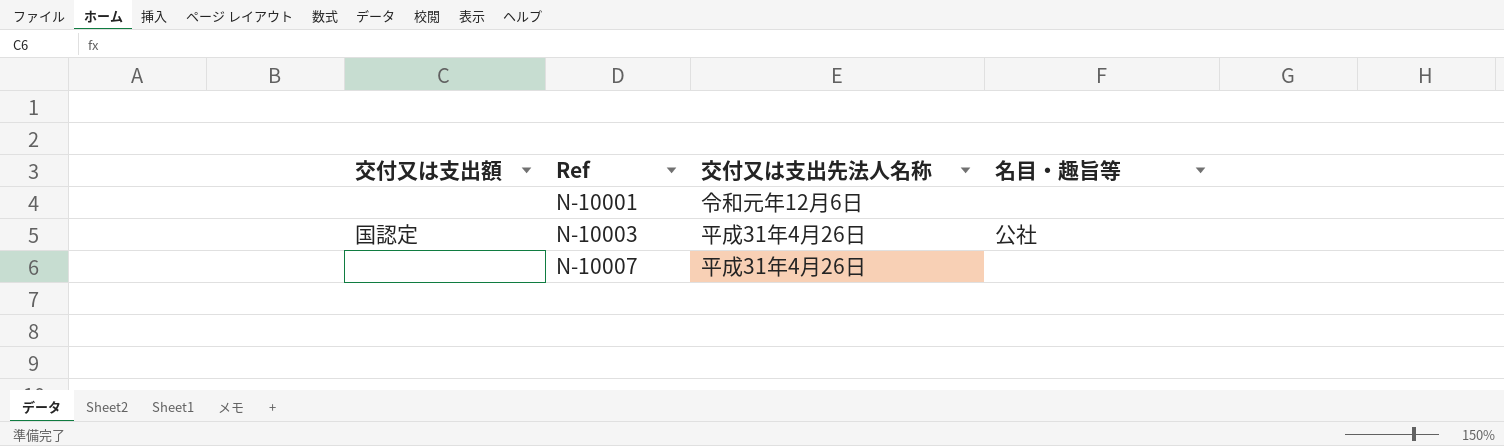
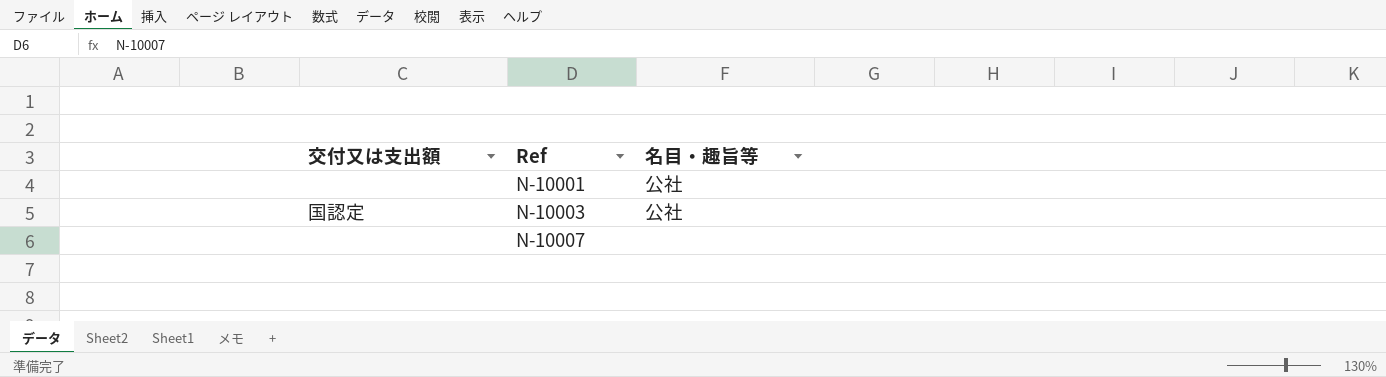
column 交付又は支出先法人名称 | position: 3 -> none
N-10001 | 名目・趣旨等: none -> 公社

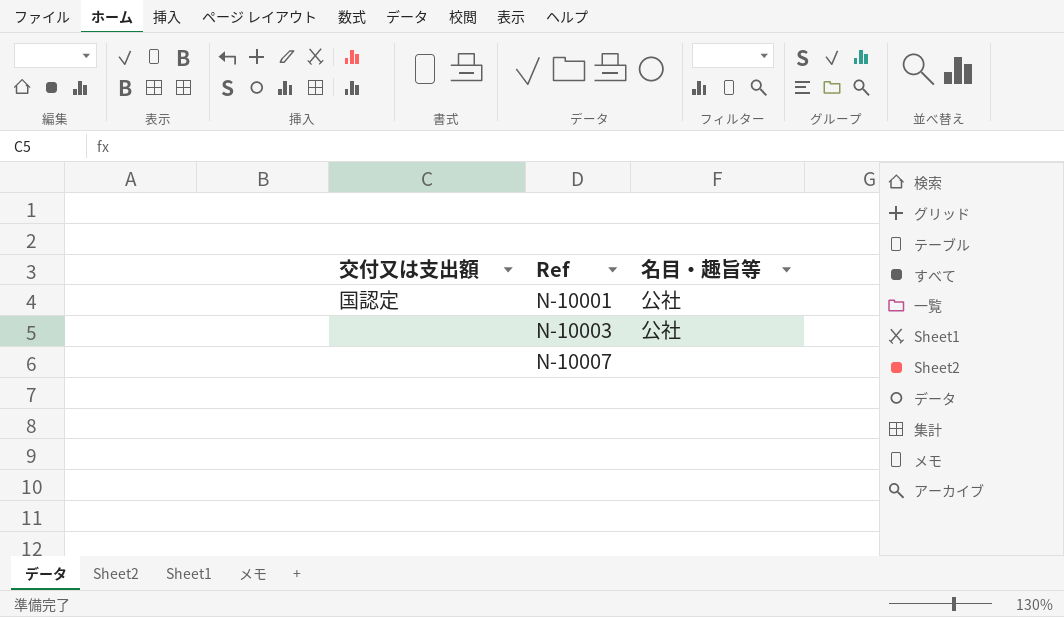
N-10001 | 交付又は支出額: none -> 国認定
N-10003 | 交付又は支出額: 国認定 -> none

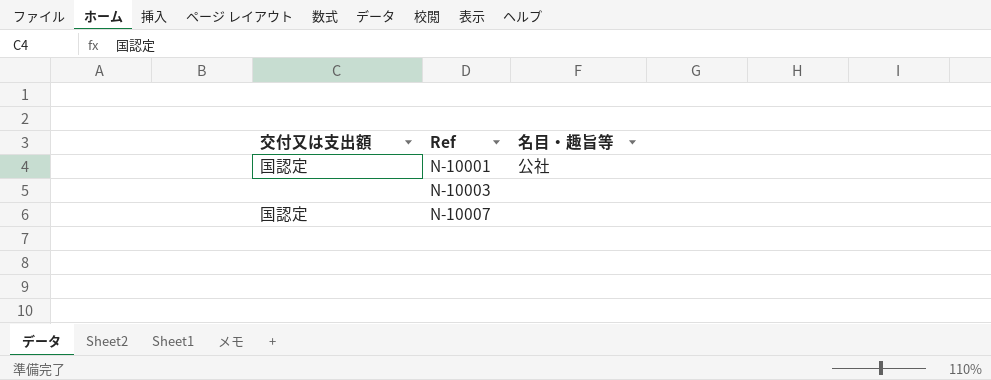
N-10003 | 名目・趣旨等: 公社 -> none
N-10007 | 交付又は支出額: none -> 国認定

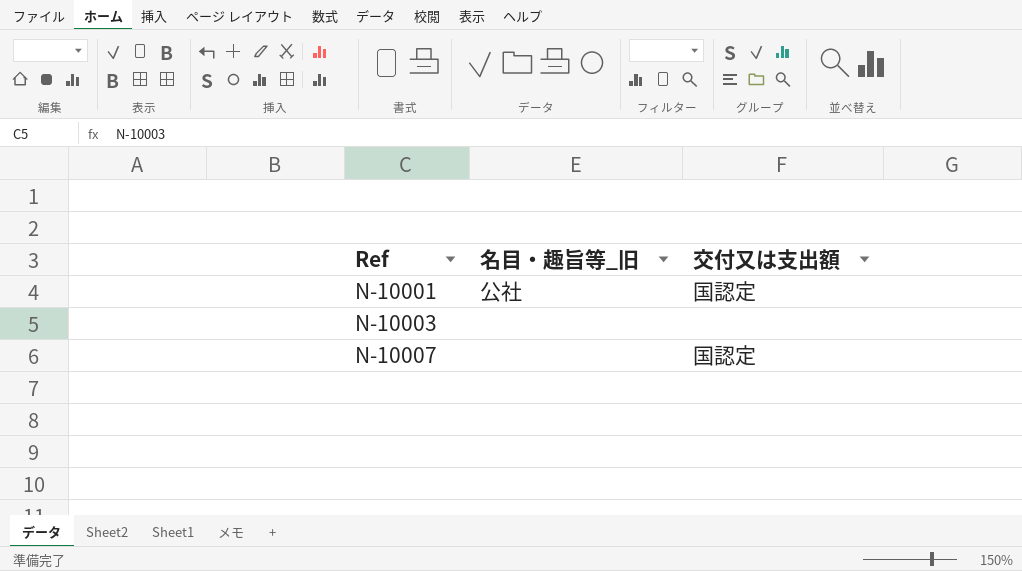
column name: 名目・趣旨等 -> 名目・趣旨等_旧
column 交付又は支出額 | position: 1 -> 3

